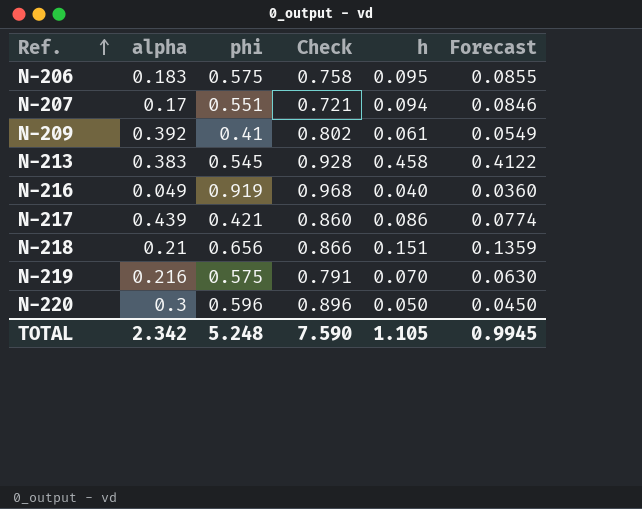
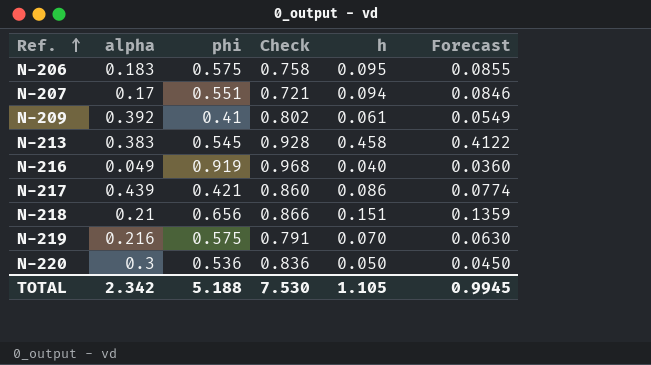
N-220 | phi: 0.596 -> 0.536
N-220 | Check: 0.896 -> 0.836
TOTAL | phi: 5.248 -> 5.188
TOTAL | Check: 7.590 -> 7.530

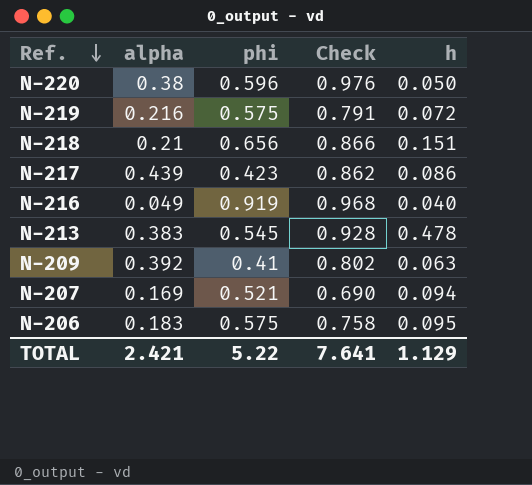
row order: Ref. ascending -> Ref. descending
column Forecast | formula: [h] * 0.9 -> none
N-220 | alpha: 0.3 -> 0.38
N-220 | phi: 0.536 -> 0.596
N-220 | Check: 0.836 -> 0.976
N-219 | h: 0.070 -> 0.072
N-217 | phi: 0.421 -> 0.423
N-217 | Check: 0.860 -> 0.862
N-213 | h: 0.458 -> 0.478
N-209 | h: 0.061 -> 0.063
N-207 | alpha: 0.17 -> 0.169
N-207 | phi: 0.551 -> 0.521
N-207 | Check: 0.721 -> 0.690
TOTAL | alpha: 2.342 -> 2.421
TOTAL | phi: 5.188 -> 5.22
TOTAL | Check: 7.530 -> 7.641
TOTAL | h: 1.105 -> 1.129

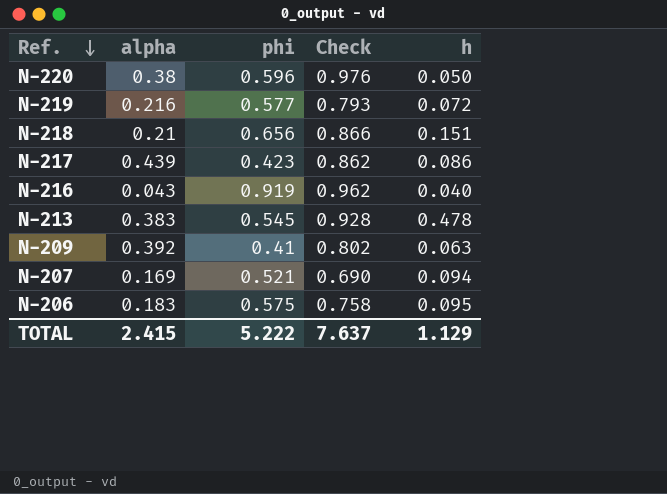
N-219 | phi: 0.575 -> 0.577
N-219 | Check: 0.791 -> 0.793
N-216 | alpha: 0.049 -> 0.043
N-216 | Check: 0.968 -> 0.962
TOTAL | alpha: 2.421 -> 2.415
TOTAL | phi: 5.22 -> 5.222
TOTAL | Check: 7.641 -> 7.637

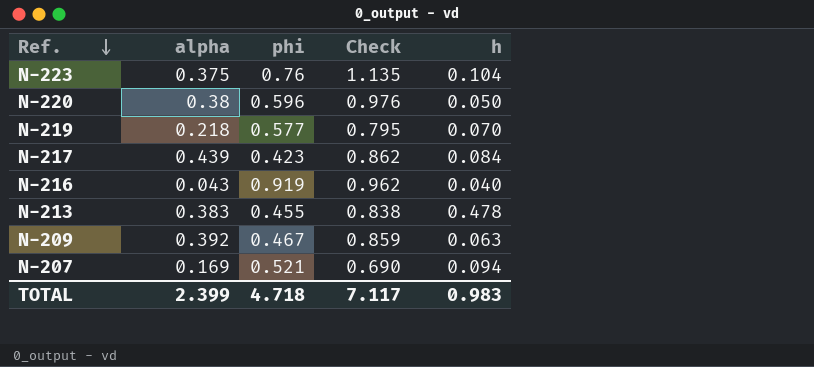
row N-218: 0.21 | 0.656 | 0.866 | 0.151 -> none
row N-206: 0.183 | 0.575 | 0.758 | 0.095 -> none
row N-223: none -> 0.375 | 0.76 | 1.135 | 0.104
N-219 | alpha: 0.216 -> 0.218
N-219 | Check: 0.793 -> 0.795
N-219 | h: 0.072 -> 0.070
N-217 | h: 0.086 -> 0.084
N-213 | phi: 0.545 -> 0.455
N-213 | Check: 0.928 -> 0.838
N-209 | phi: 0.41 -> 0.467
N-209 | Check: 0.802 -> 0.859
TOTAL | alpha: 2.415 -> 2.399
TOTAL | phi: 5.222 -> 4.718
TOTAL | Check: 7.637 -> 7.117
TOTAL | h: 1.129 -> 0.983

